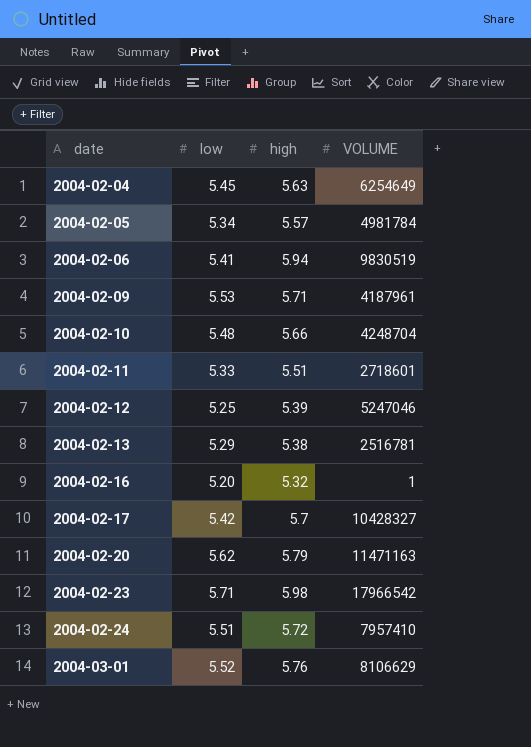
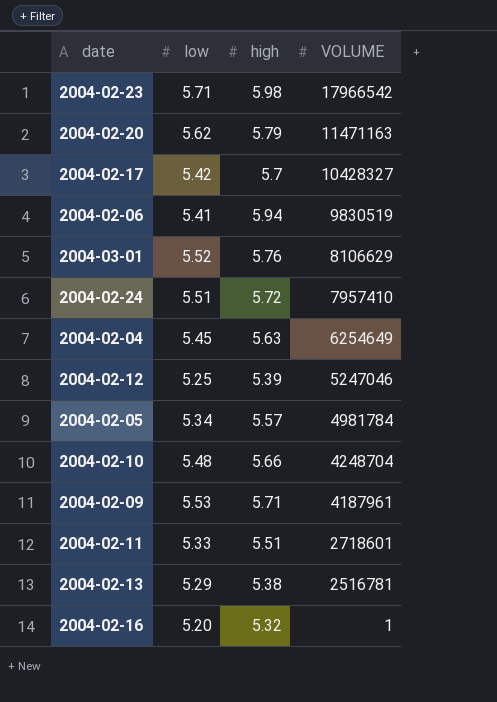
row order: date ascending -> VOLUME descending

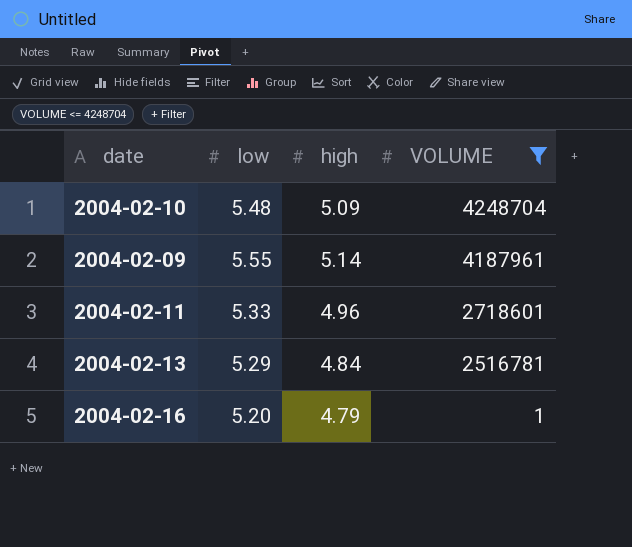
filter: none -> VOLUME <= 4248704
2004-02-10 | high: 5.66 -> 5.09
2004-02-09 | low: 5.53 -> 5.55
2004-02-09 | high: 5.71 -> 5.14
2004-02-11 | high: 5.51 -> 4.96
2004-02-13 | high: 5.38 -> 4.84
2004-02-16 | high: 5.32 -> 4.79

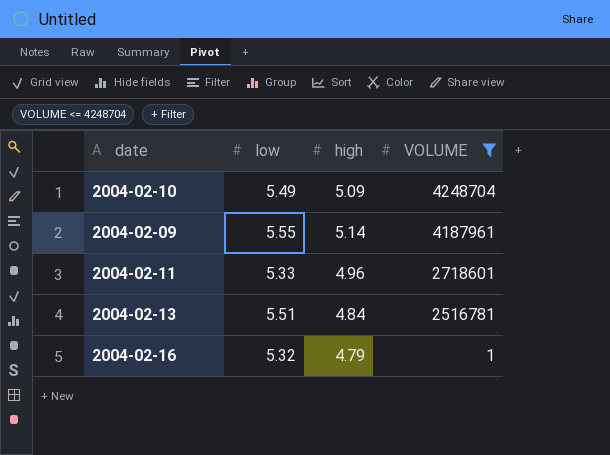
2004-02-10 | low: 5.48 -> 5.49
2004-02-13 | low: 5.29 -> 5.51
2004-02-16 | low: 5.20 -> 5.32

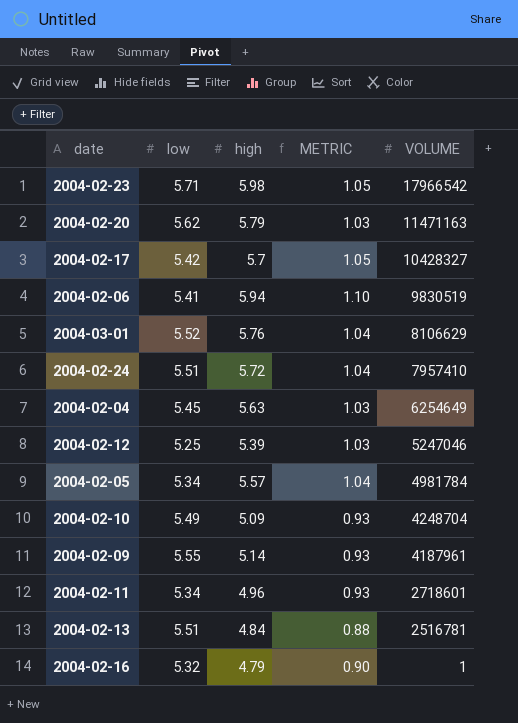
filter: VOLUME <= 4248704 -> none
column METRIC | formula: none -> [high] / [low]
2004-02-11 | low: 5.33 -> 5.34

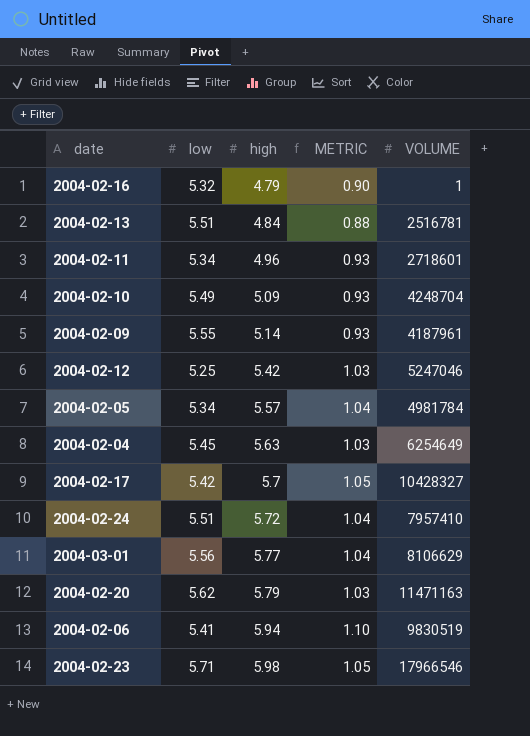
row order: VOLUME descending -> high ascending
2004-02-12 | high: 5.39 -> 5.42
2004-03-01 | low: 5.52 -> 5.56
2004-03-01 | high: 5.76 -> 5.77
2004-02-23 | VOLUME: 17966542 -> 17966546

